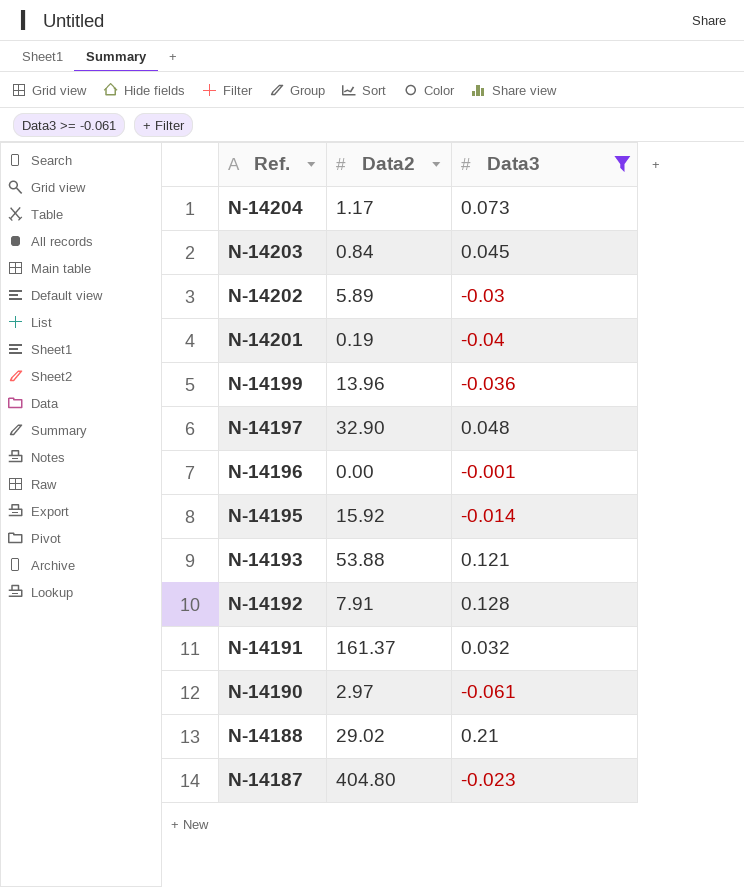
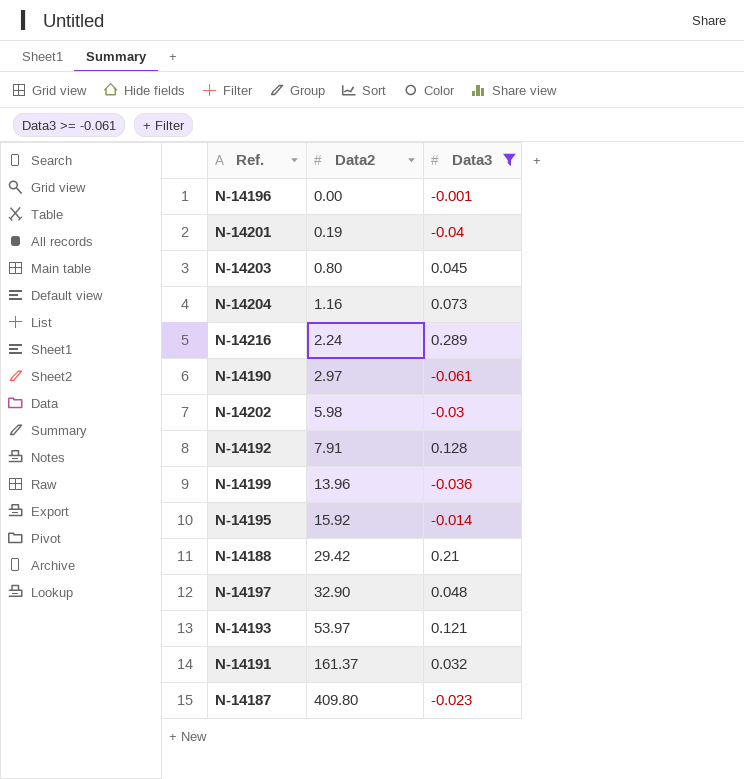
row order: Ref. descending -> Data2 ascending
N-14203 | Data2: 0.84 -> 0.80
N-14204 | Data2: 1.17 -> 1.16
row N-14216: none -> 2.24 | 0.289
N-14202 | Data2: 5.89 -> 5.98
N-14188 | Data2: 29.02 -> 29.42
N-14193 | Data2: 53.88 -> 53.97
N-14187 | Data2: 404.80 -> 409.80

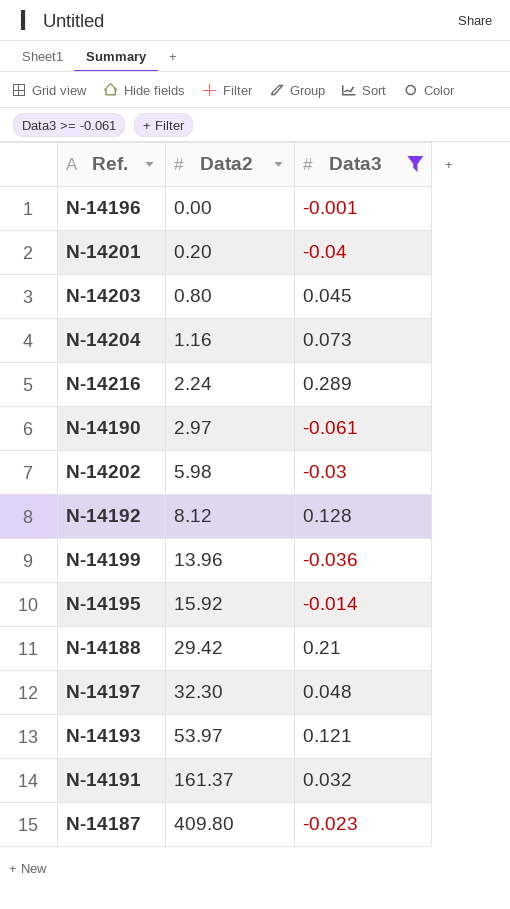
N-14201 | Data2: 0.19 -> 0.20
N-14192 | Data2: 7.91 -> 8.12
N-14197 | Data2: 32.90 -> 32.30

